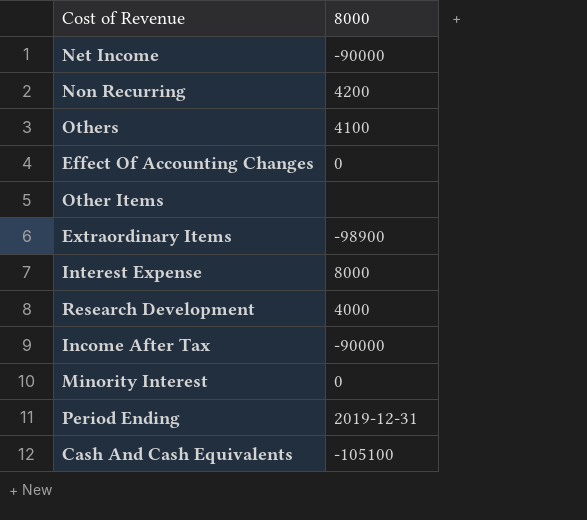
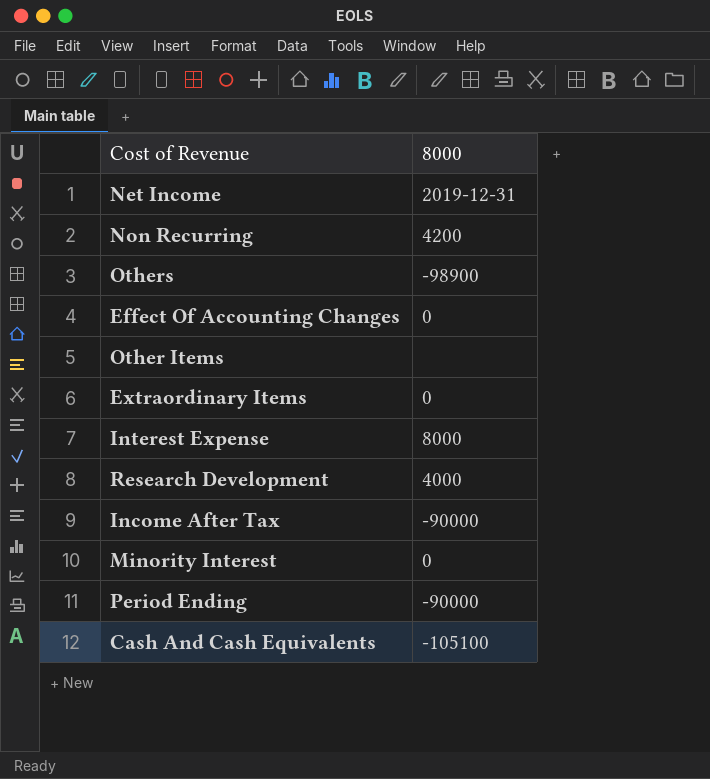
Net Income | 8000: -90000 -> 2019-12-31
Others | 8000: 4100 -> -98900
Extraordinary Items | 8000: -98900 -> 0
Period Ending | 8000: 2019-12-31 -> -90000

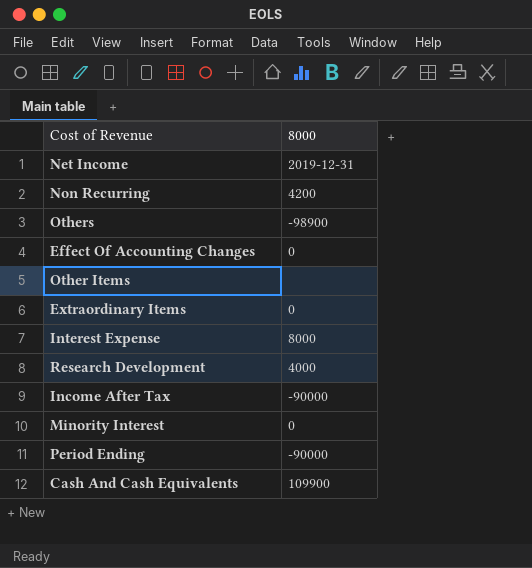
Cash And Cash Equivalents | 8000: -105100 -> 109900

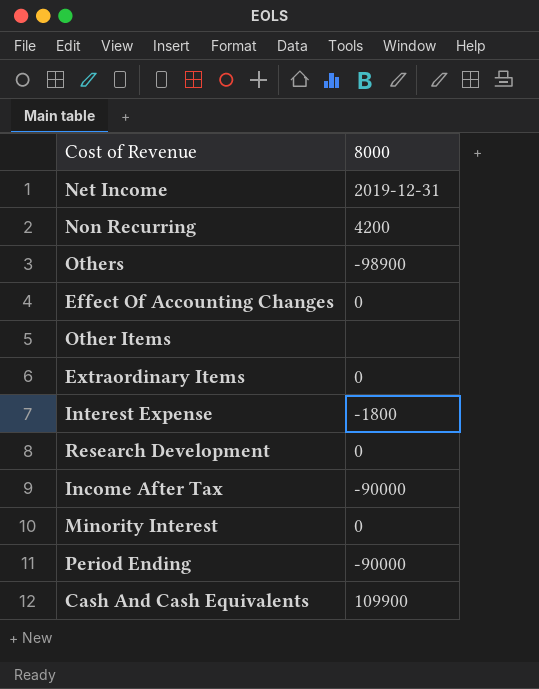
Interest Expense | 8000: 8000 -> -1800
Research Development | 8000: 4000 -> 0

